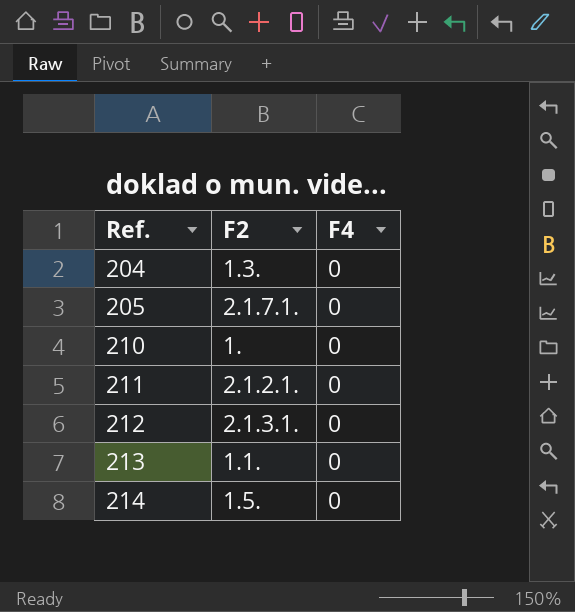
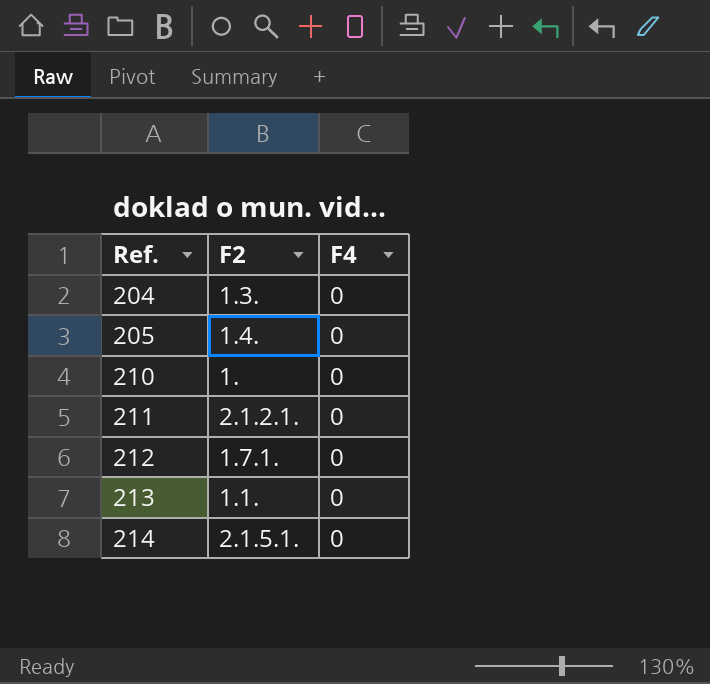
205 | F2: 2.1.7.1. -> 1.4.
212 | F2: 2.1.3.1. -> 1.7.1.
214 | F2: 1.5. -> 2.1.5.1.

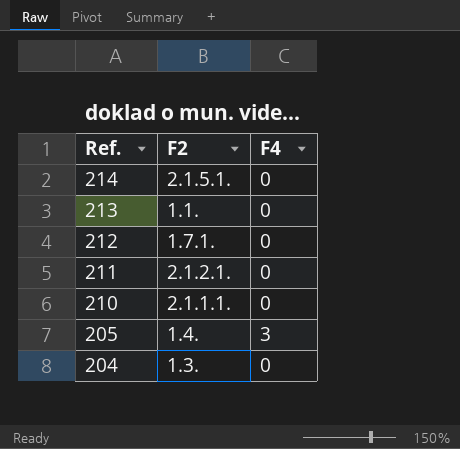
row order: Ref. ascending -> Ref. descending
210 | F2: 1. -> 2.1.1.1.
205 | F4: 0 -> 3

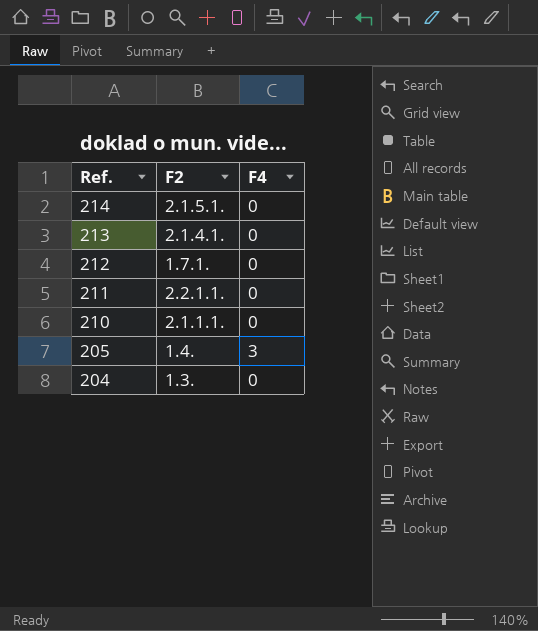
213 | F2: 1.1. -> 2.1.4.1.
211 | F2: 2.1.2.1. -> 2.2.1.1.

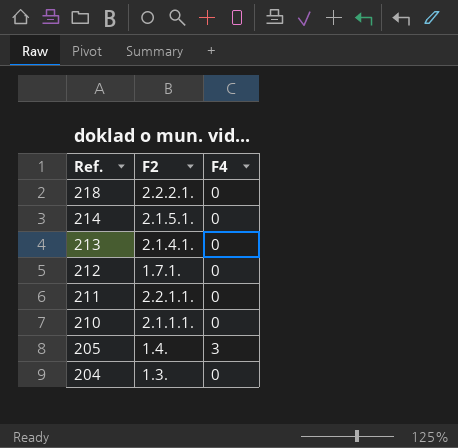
row 218: none -> 2.2.2.1. | 0

